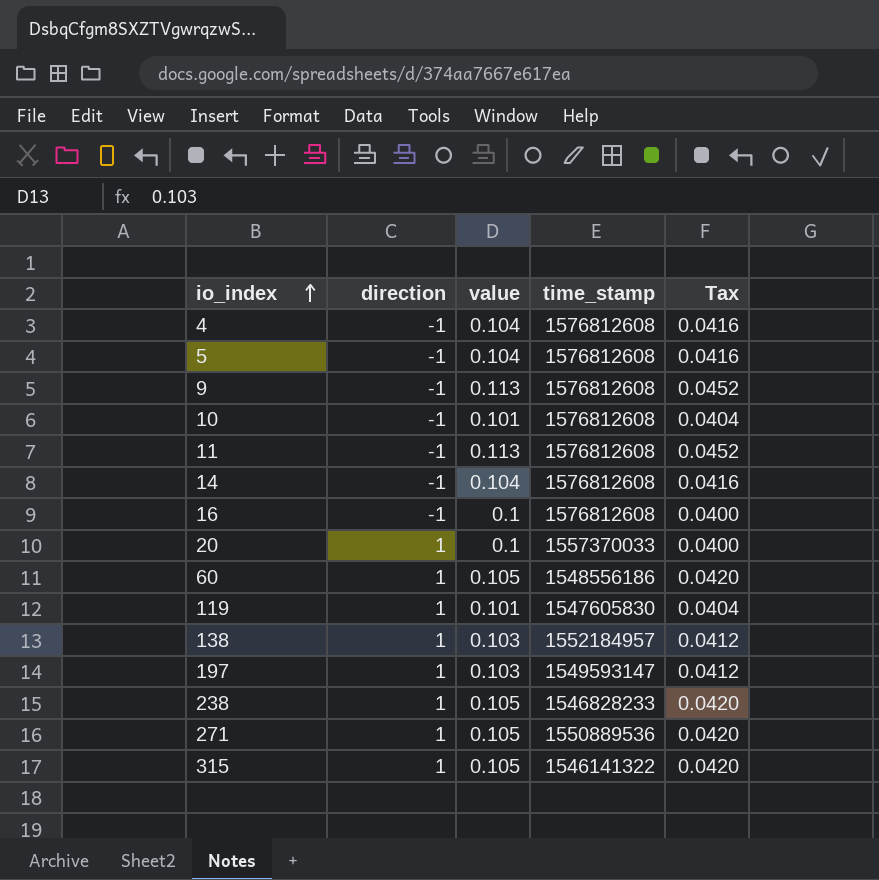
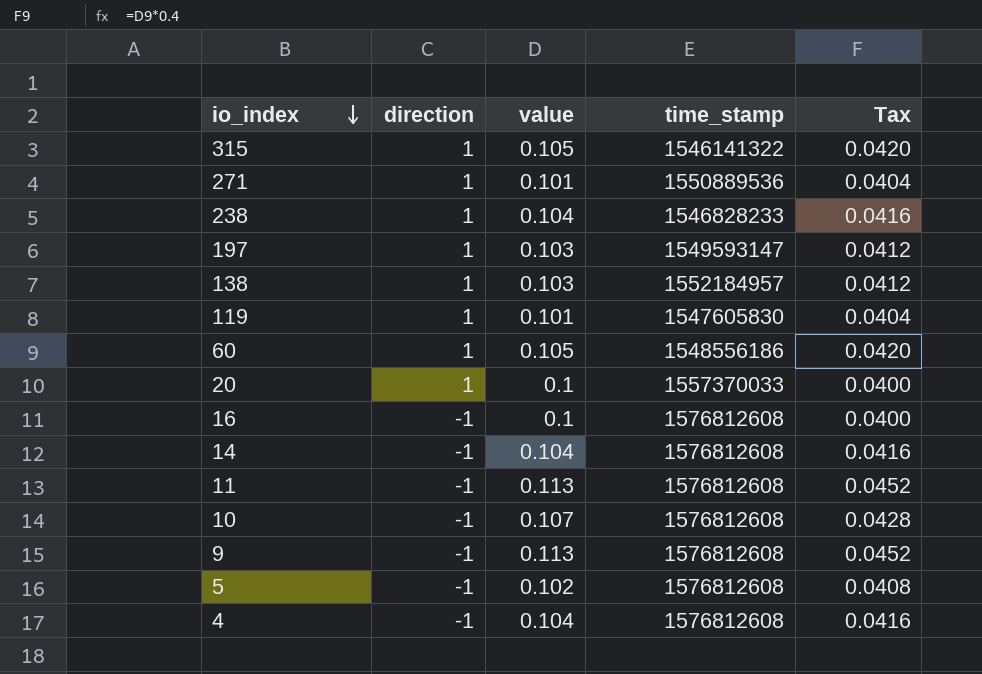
row order: io_index ascending -> io_index descending
271 | value: 0.105 -> 0.101
271 | Tax: 0.0420 -> 0.0404
238 | value: 0.105 -> 0.104
238 | Tax: 0.0420 -> 0.0416
10 | value: 0.101 -> 0.107
10 | Tax: 0.0404 -> 0.0428
5 | value: 0.104 -> 0.102
5 | Tax: 0.0416 -> 0.0408

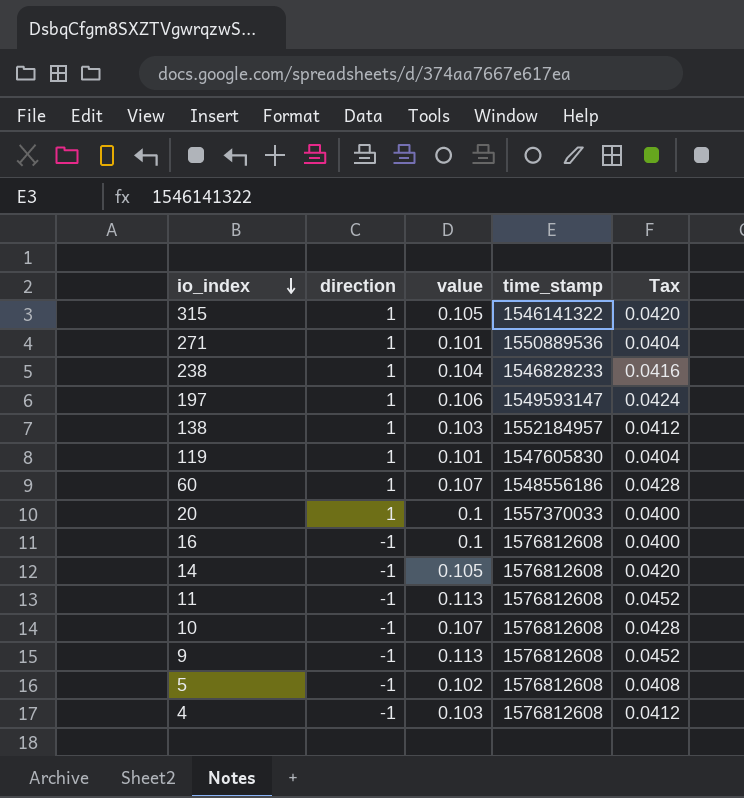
197 | value: 0.103 -> 0.106
197 | Tax: 0.0412 -> 0.0424
60 | value: 0.105 -> 0.107
60 | Tax: 0.0420 -> 0.0428
14 | value: 0.104 -> 0.105
14 | Tax: 0.0416 -> 0.0420
4 | value: 0.104 -> 0.103
4 | Tax: 0.0416 -> 0.0412

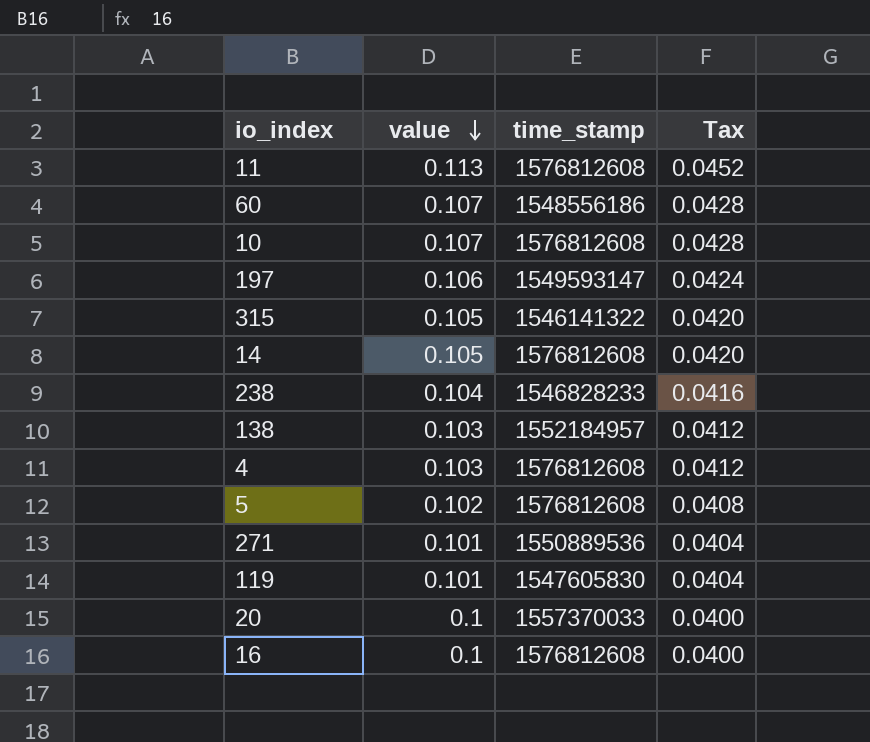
row order: io_index descending -> value descending
column direction | position: 2 -> none
row 9: -1 | 0.113 | 1576812608 | 0.0452 -> none

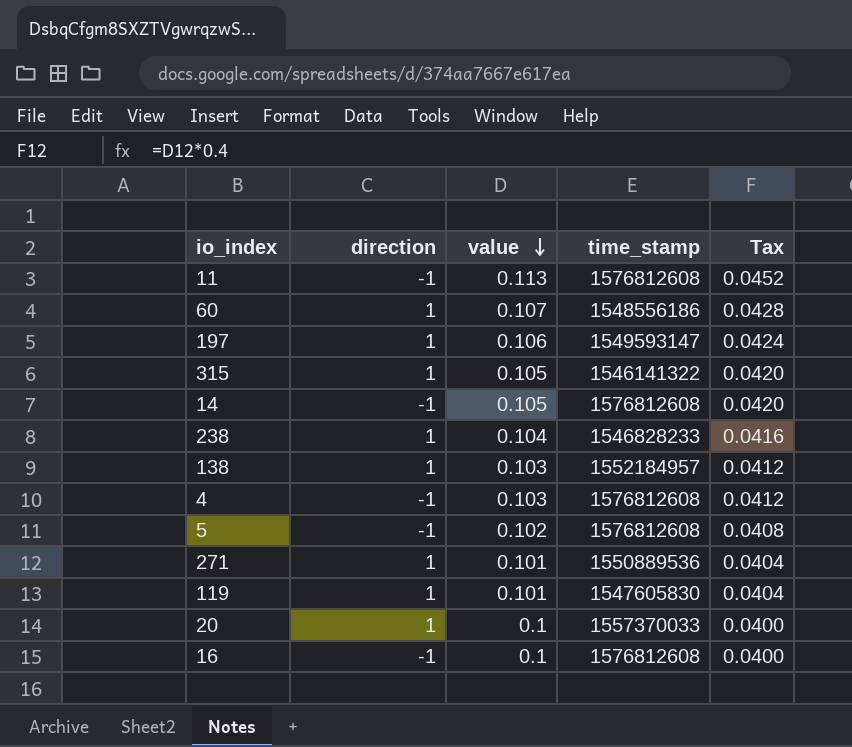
column direction | position: none -> 2
row 10: 0.107 | 1576812608 | 0.0428 -> none

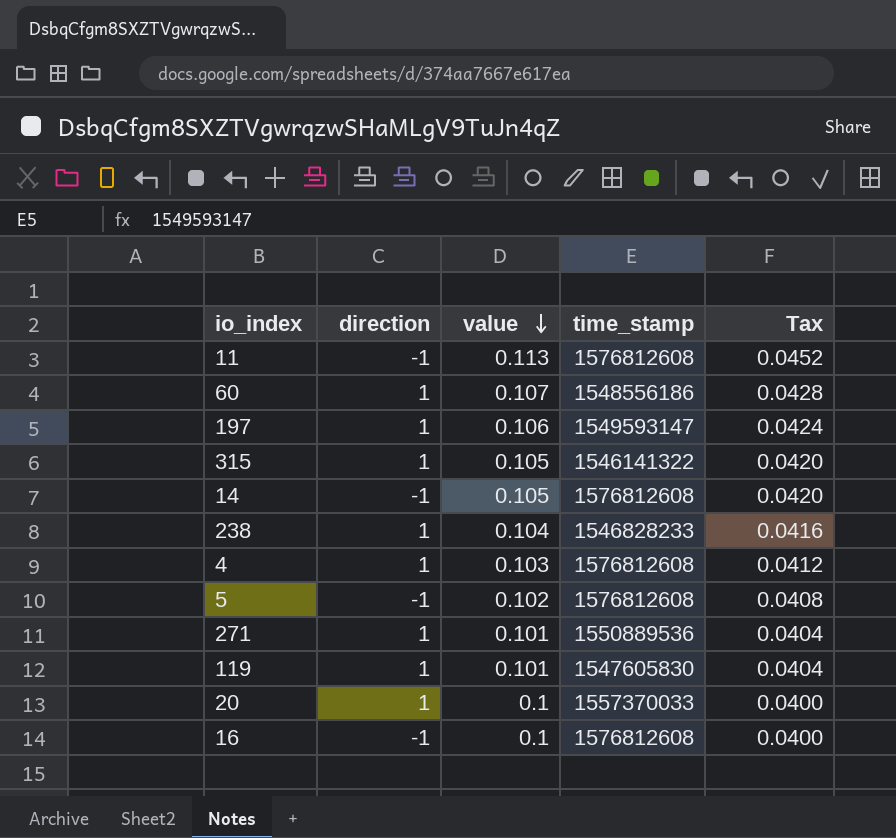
row 138: 1 | 0.103 | 1552184957 | 0.0412 -> none
4 | direction: -1 -> 1

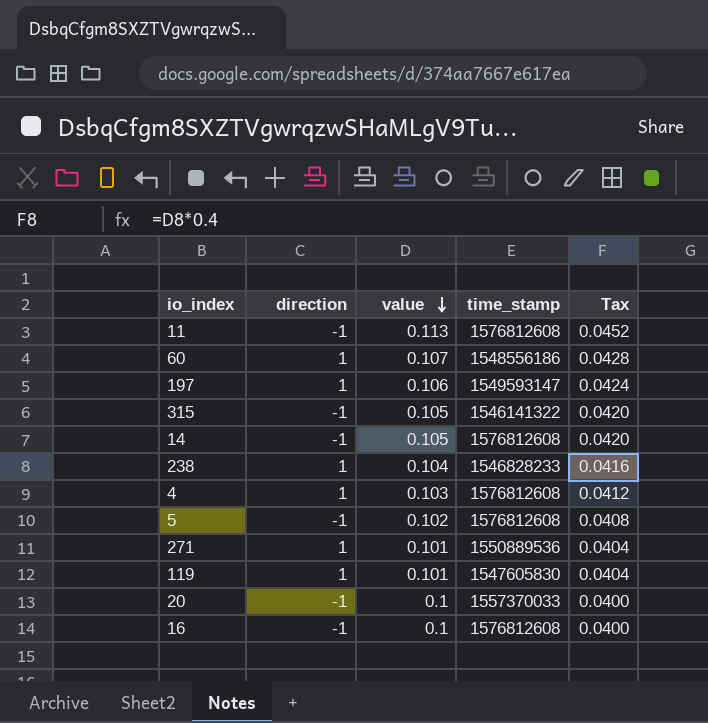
315 | direction: 1 -> -1
20 | direction: 1 -> -1

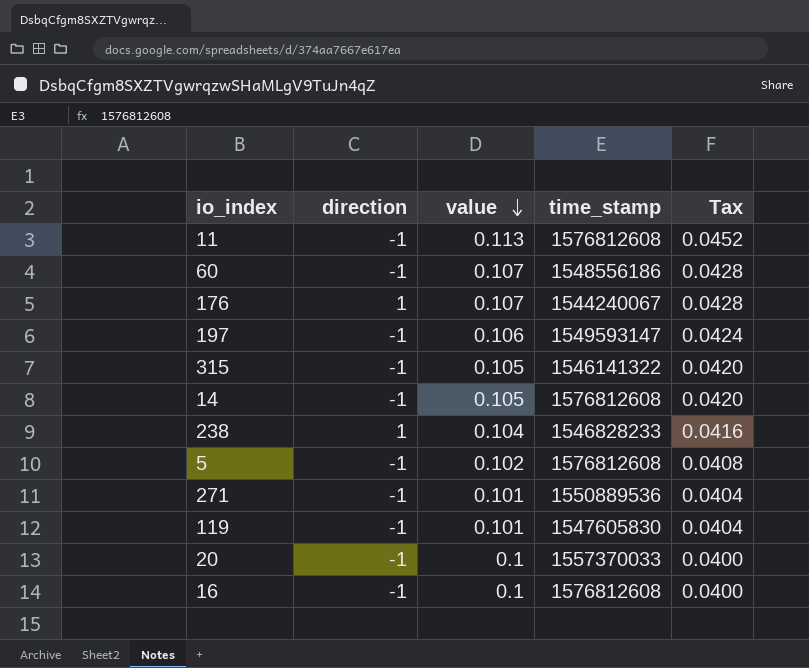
row 4: 1 | 0.103 | 1576812608 | 0.0412 -> none
60 | direction: 1 -> -1
row 176: none -> 1 | 0.107 | 1544240067 | 0.0428
197 | direction: 1 -> -1
271 | direction: 1 -> -1
119 | direction: 1 -> -1

